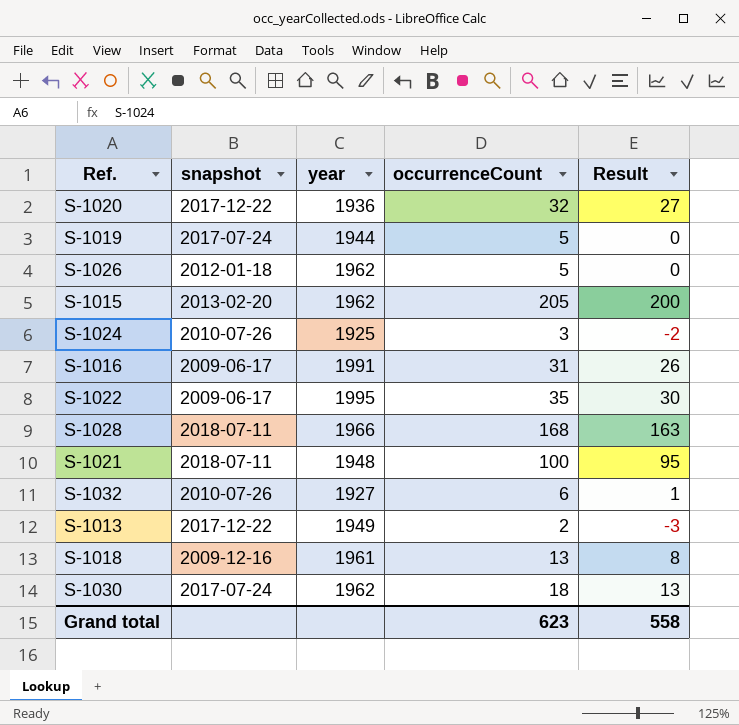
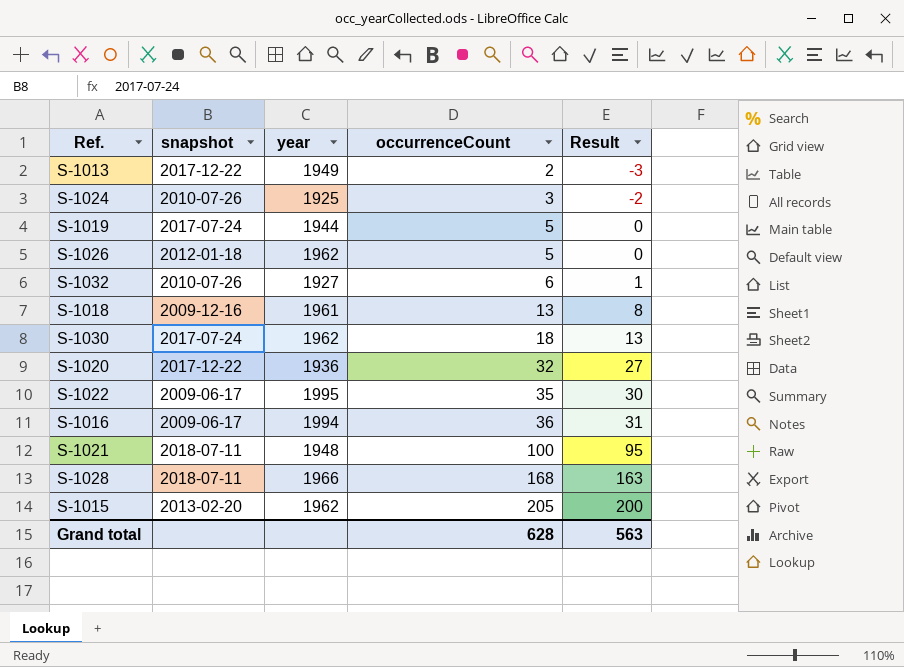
row order: none -> occurrenceCount ascending
S-1016 | year: 1991 -> 1994
S-1016 | occurrenceCount: 31 -> 36
S-1016 | Result: 26 -> 31
Grand total | occurrenceCount: 623 -> 628
Grand total | Result: 558 -> 563

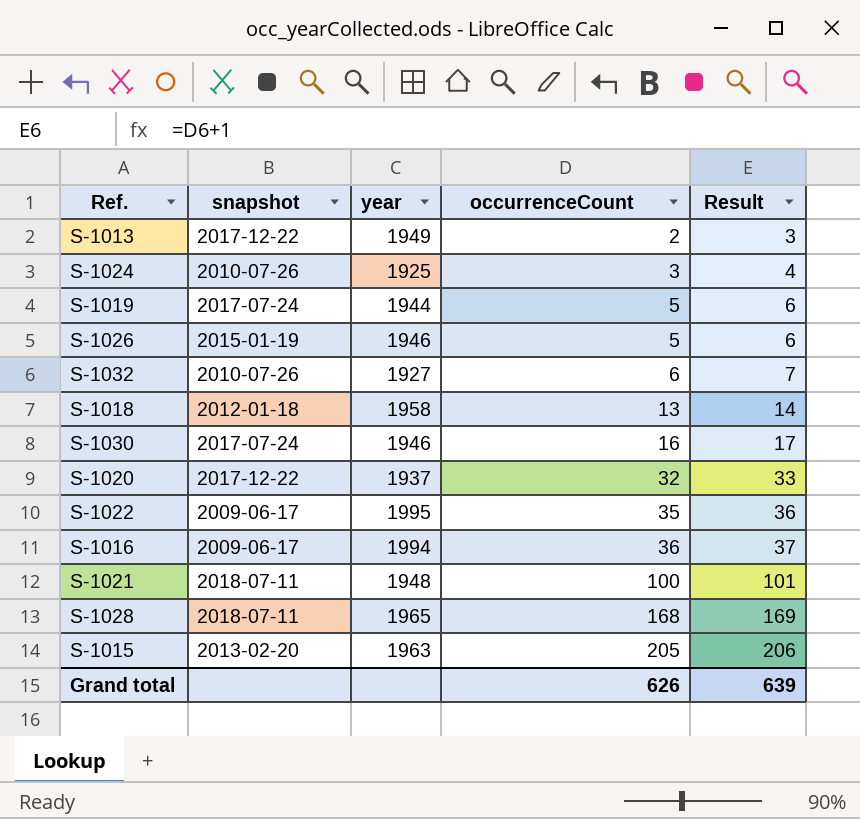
column Result | formula: [occurrenceCount] - 5 -> [occurrenceCount] + 1
S-1026 | snapshot: 2012-01-18 -> 2015-01-19
S-1026 | year: 1962 -> 1946
S-1018 | snapshot: 2009-12-16 -> 2012-01-18
S-1018 | year: 1961 -> 1958
S-1030 | year: 1962 -> 1946
S-1030 | occurrenceCount: 18 -> 16
S-1020 | year: 1936 -> 1937
S-1028 | year: 1966 -> 1965
S-1015 | year: 1962 -> 1963
Grand total | occurrenceCount: 628 -> 626
Grand total | Result: 563 -> 639

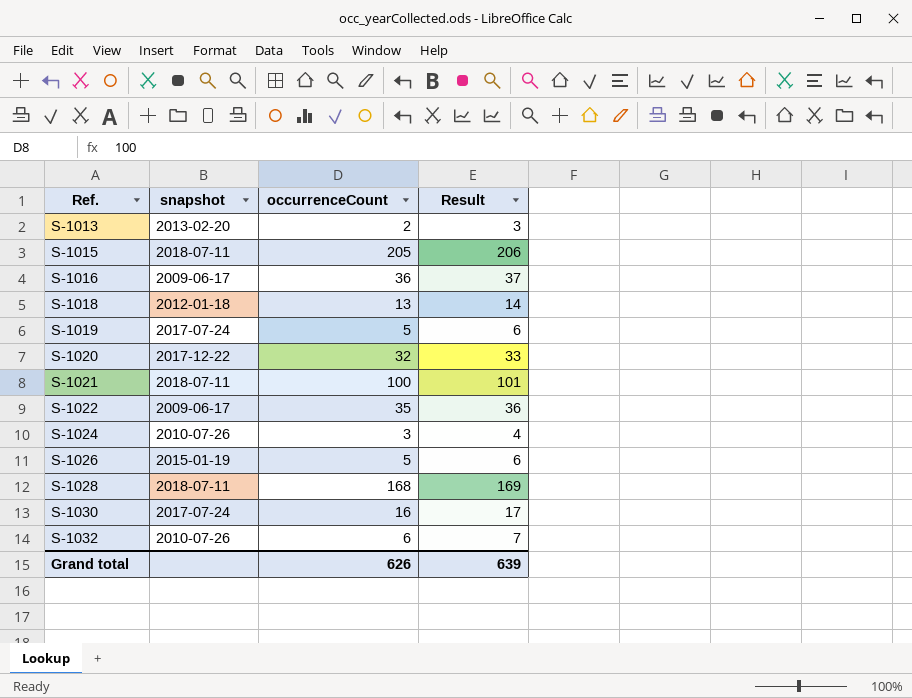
row order: occurrenceCount ascending -> Ref. ascending
column year | position: 3 -> none
S-1013 | snapshot: 2017-12-22 -> 2013-02-20
S-1015 | snapshot: 2013-02-20 -> 2018-07-11

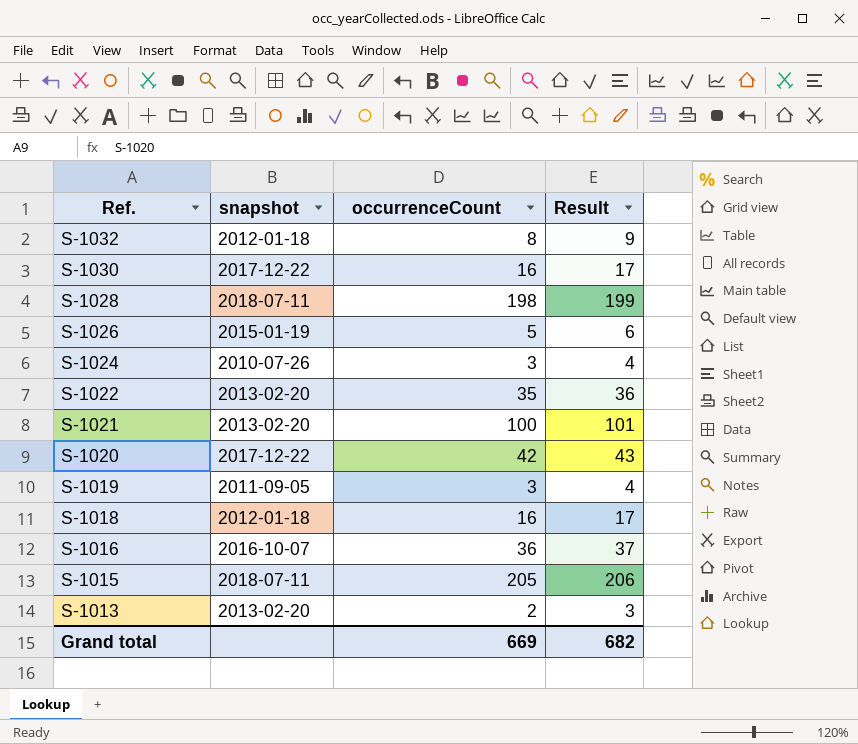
row order: Ref. ascending -> Ref. descending
S-1032 | snapshot: 2010-07-26 -> 2012-01-18
S-1032 | occurrenceCount: 6 -> 8
S-1032 | Result: 7 -> 9
S-1030 | snapshot: 2017-07-24 -> 2017-12-22
S-1028 | occurrenceCount: 168 -> 198
S-1028 | Result: 169 -> 199
S-1022 | snapshot: 2009-06-17 -> 2013-02-20
S-1021 | snapshot: 2018-07-11 -> 2013-02-20
S-1020 | occurrenceCount: 32 -> 42
S-1020 | Result: 33 -> 43
S-1019 | snapshot: 2017-07-24 -> 2011-09-05
S-1019 | occurrenceCount: 5 -> 3
S-1019 | Result: 6 -> 4
S-1018 | occurrenceCount: 13 -> 16
S-1018 | Result: 14 -> 17
S-1016 | snapshot: 2009-06-17 -> 2016-10-07
Grand total | occurrenceCount: 626 -> 669
Grand total | Result: 639 -> 682

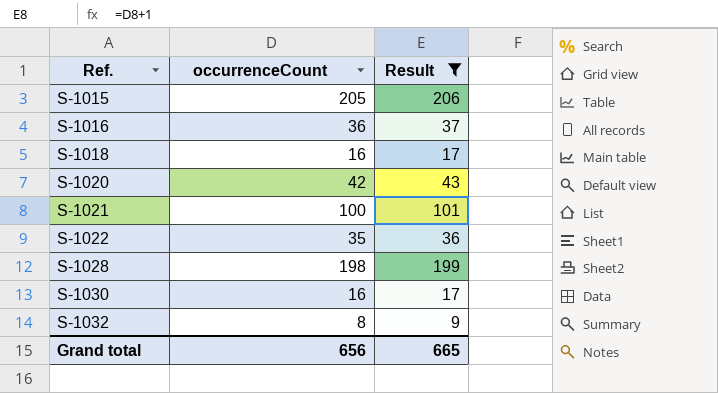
filter: none -> Result >= 9
row order: Ref. descending -> Ref. ascending
column snapshot | position: 2 -> none
Grand total | occurrenceCount: 669 -> 656
Grand total | Result: 682 -> 665

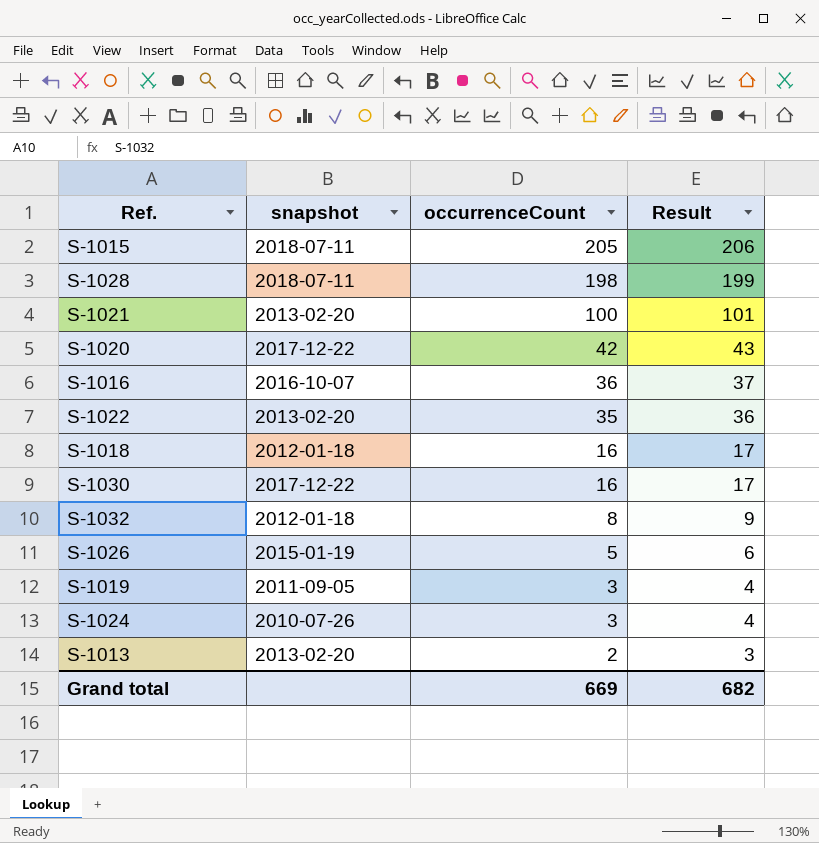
filter: Result >= 9 -> none
row order: Ref. ascending -> occurrenceCount descending
column snapshot | position: none -> 2
Grand total | occurrenceCount: 656 -> 669
Grand total | Result: 665 -> 682

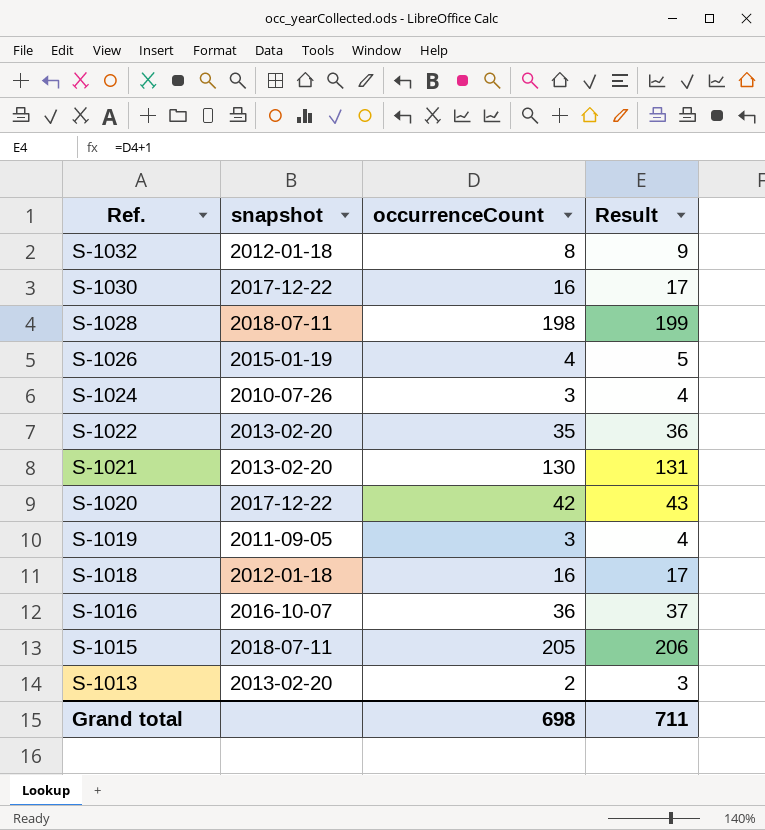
row order: occurrenceCount descending -> Ref. descending
S-1026 | occurrenceCount: 5 -> 4
S-1026 | Result: 6 -> 5
S-1021 | occurrenceCount: 100 -> 130
S-1021 | Result: 101 -> 131
Grand total | occurrenceCount: 669 -> 698
Grand total | Result: 682 -> 711

